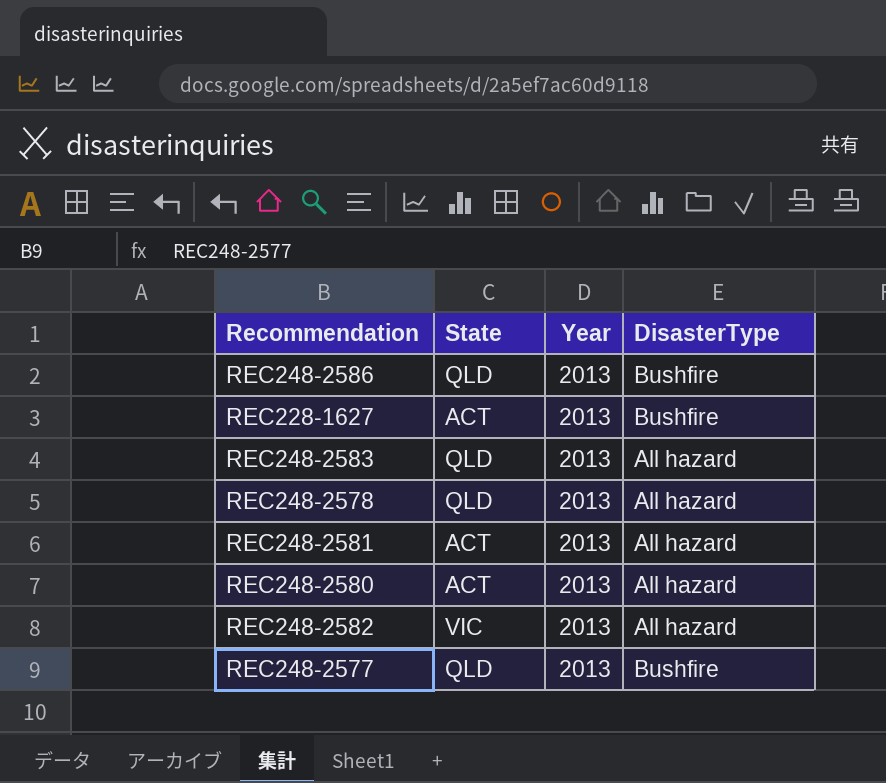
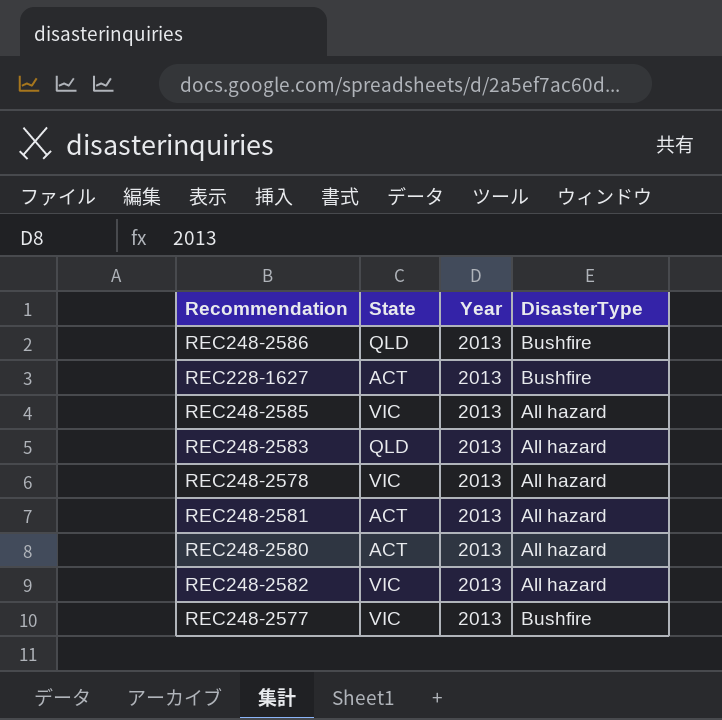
row REC248-2585: none -> VIC | 2013 | All hazard
REC248-2578 | State: QLD -> VIC
REC248-2577 | State: QLD -> VIC

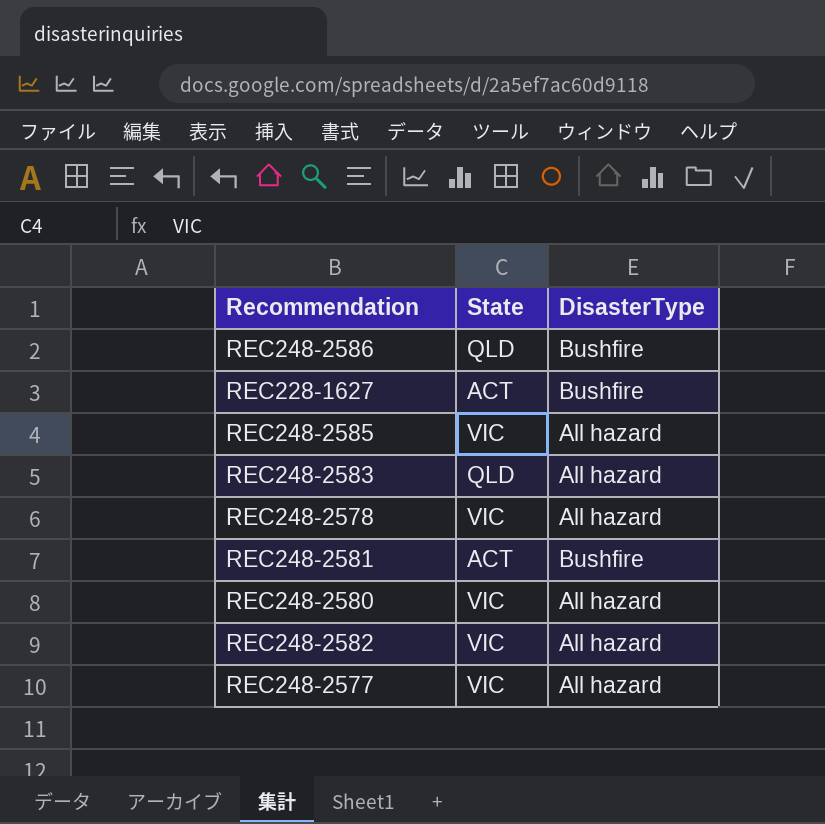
column Year | position: 3 -> none
REC248-2581 | DisasterType: All hazard -> Bushfire
REC248-2580 | State: ACT -> VIC
REC248-2577 | DisasterType: Bushfire -> All hazard

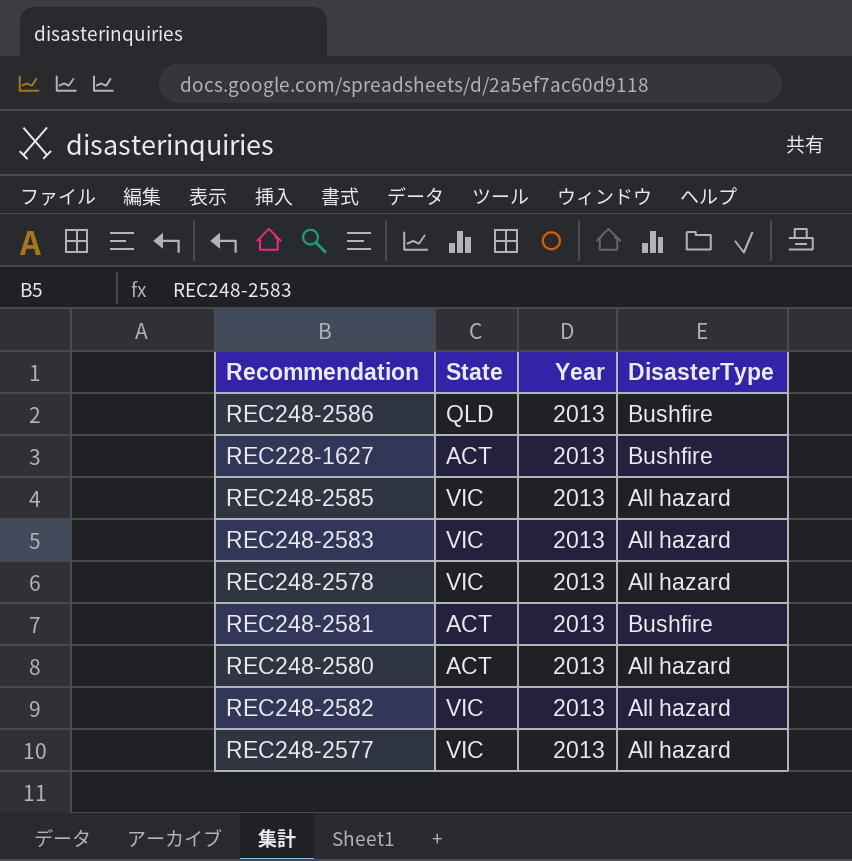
column Year | position: none -> 3
REC248-2583 | State: QLD -> VIC
REC248-2580 | State: VIC -> ACT

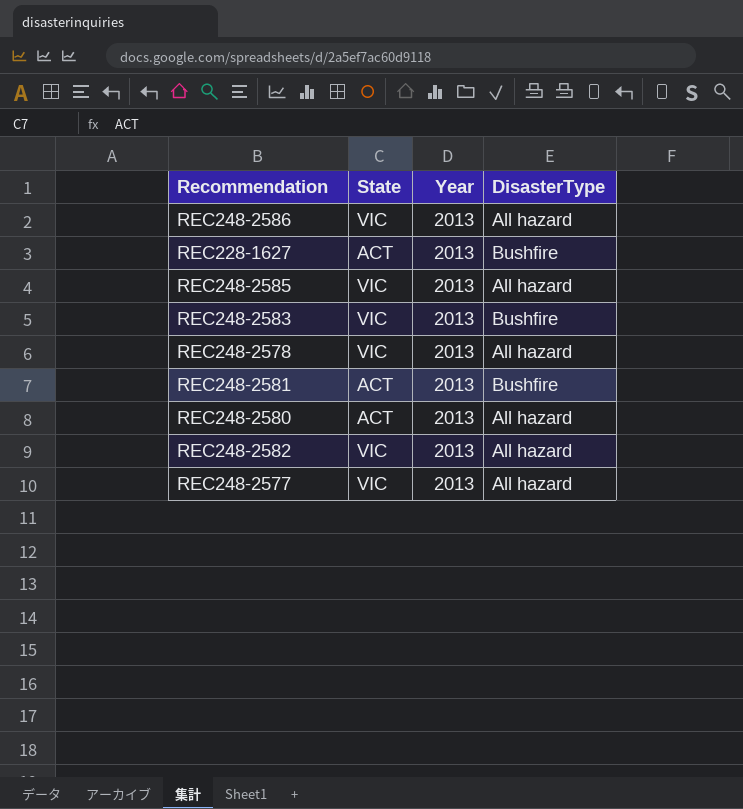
REC248-2586 | State: QLD -> VIC
REC248-2586 | DisasterType: Bushfire -> All hazard
REC248-2583 | DisasterType: All hazard -> Bushfire

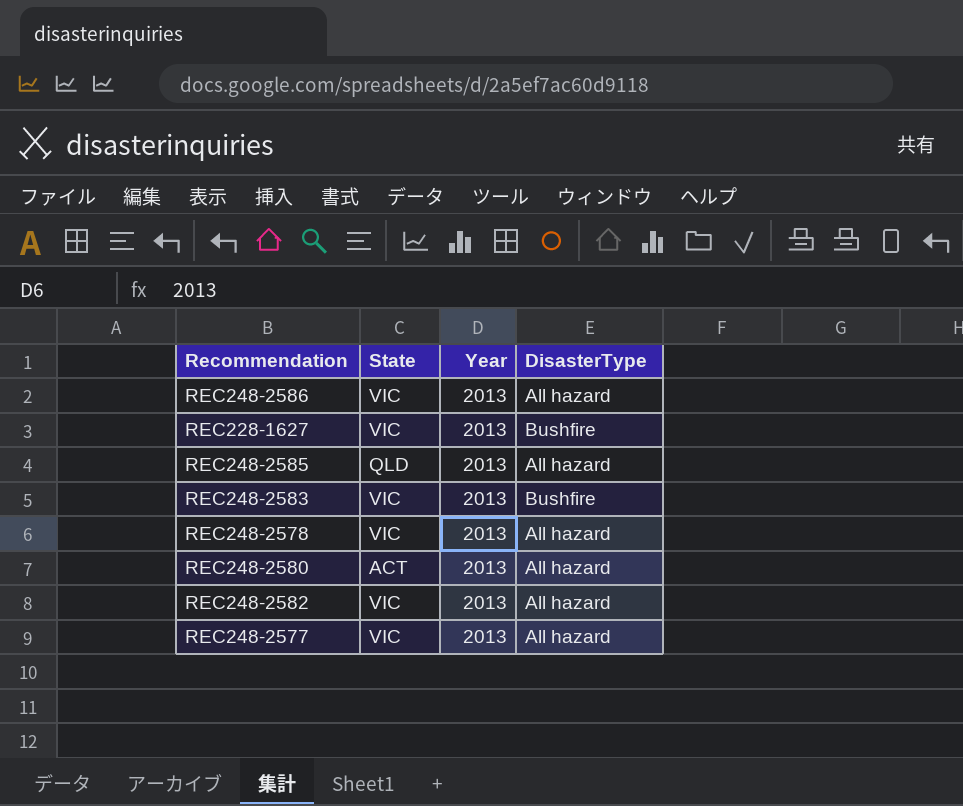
row REC248-2581: ACT | 2013 | Bushfire -> none
REC228-1627 | State: ACT -> VIC
REC248-2585 | State: VIC -> QLD

